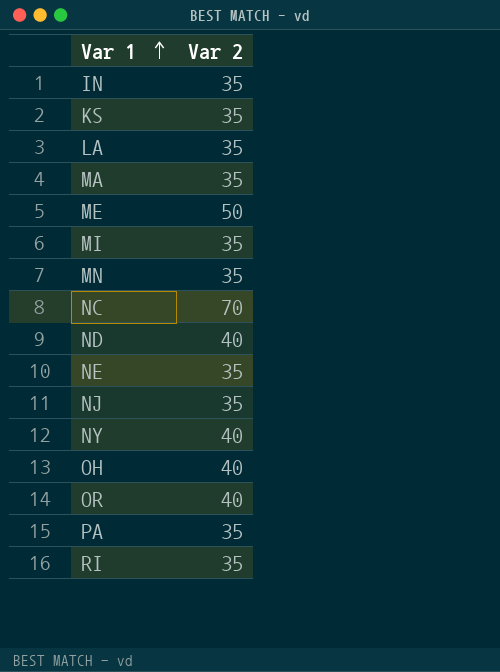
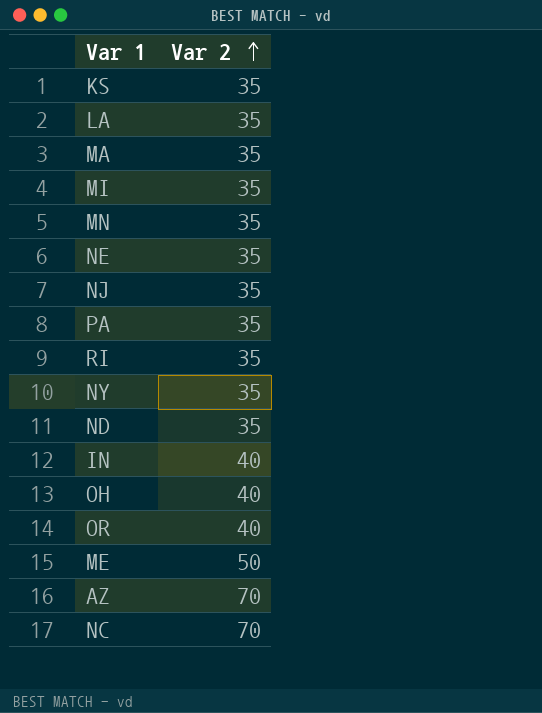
row order: Var 1 ascending -> Var 2 ascending
NY | Var 2: 40 -> 35
ND | Var 2: 40 -> 35
IN | Var 2: 35 -> 40
row AZ: none -> 70

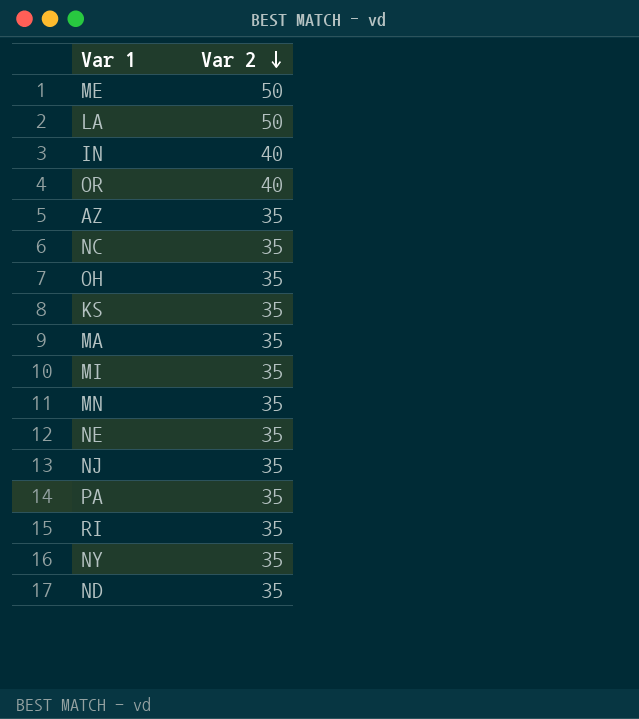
row order: Var 2 ascending -> Var 2 descending
LA | Var 2: 35 -> 50
AZ | Var 2: 70 -> 35
NC | Var 2: 70 -> 35
OH | Var 2: 40 -> 35

